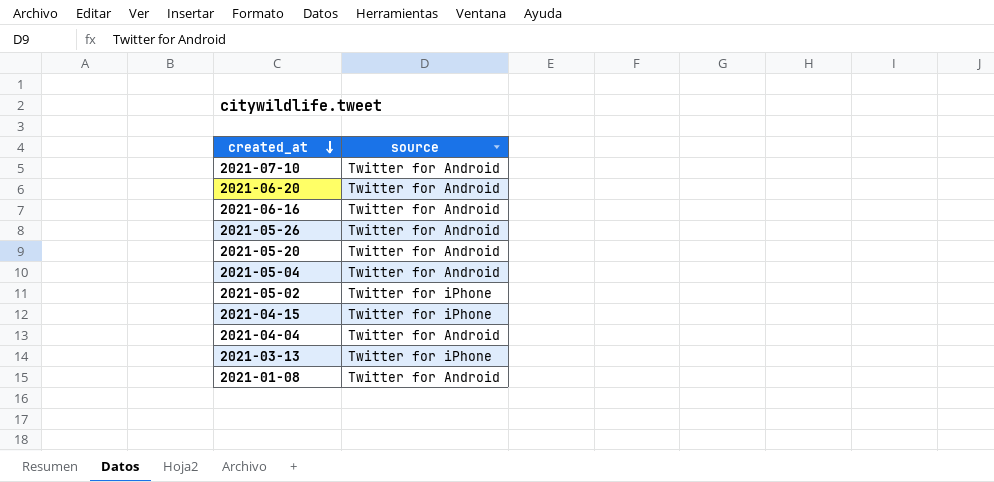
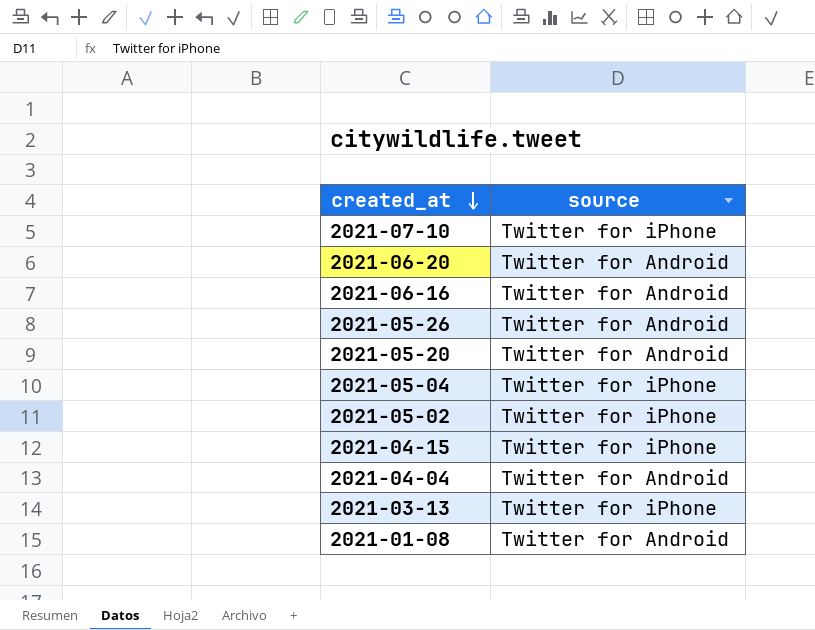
2021-07-10 | source: Twitter for Android -> Twitter for iPhone
2021-05-04 | source: Twitter for Android -> Twitter for iPhone

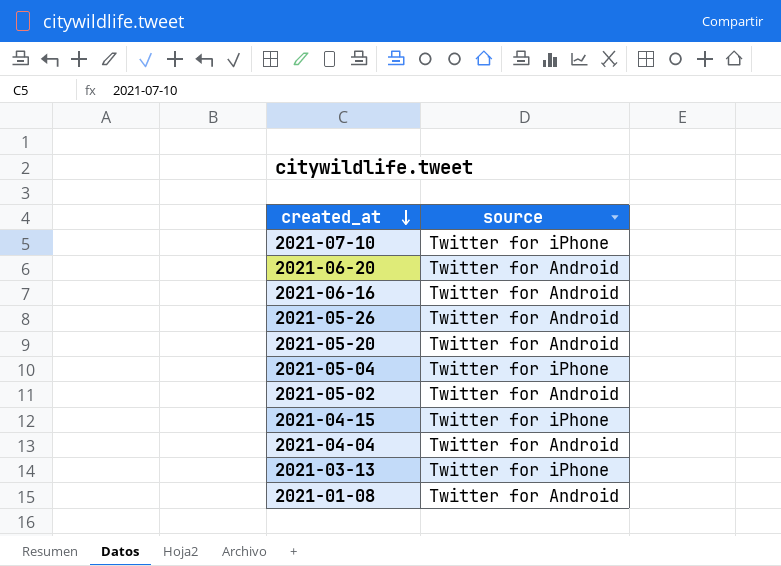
2021-05-02 | source: Twitter for iPhone -> Twitter for Android

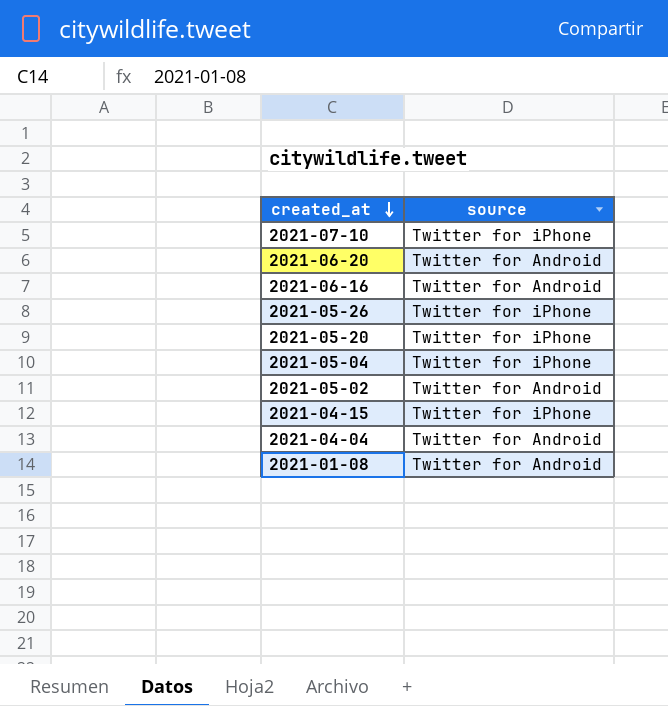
row 2021-03-13: Twitter for iPhone -> none
2021-05-26 | source: Twitter for Android -> Twitter for iPhone
2021-05-20 | source: Twitter for Android -> Twitter for iPhone

